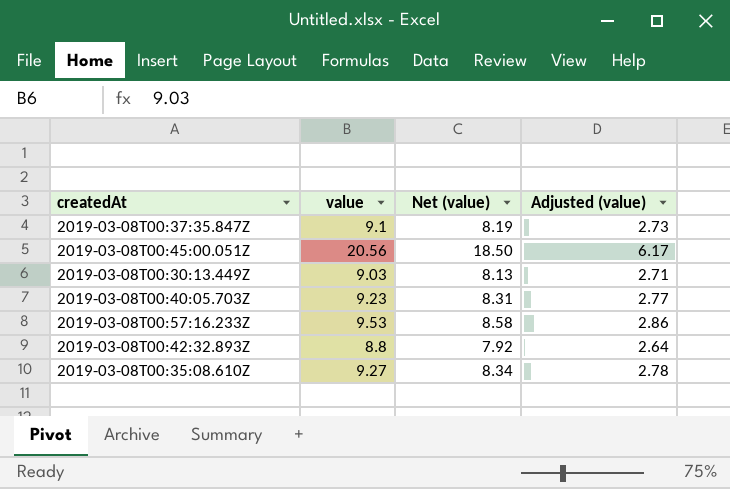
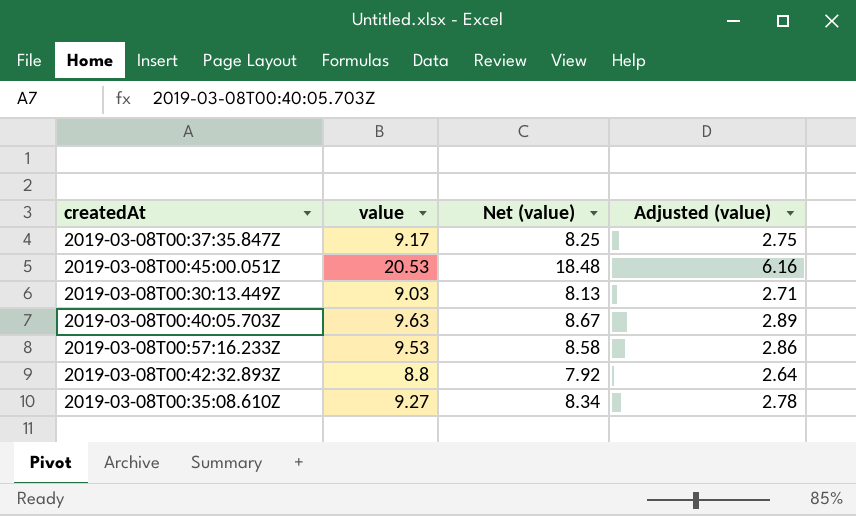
2019-03-08T00:37:35.847Z | value: 9.1 -> 9.17
2019-03-08T00:37:35.847Z | Net (value): 8.19 -> 8.25
2019-03-08T00:37:35.847Z | Adjusted (value): 2.73 -> 2.75
2019-03-08T00:45:00.051Z | value: 20.56 -> 20.53
2019-03-08T00:45:00.051Z | Net (value): 18.50 -> 18.48
2019-03-08T00:45:00.051Z | Adjusted (value): 6.17 -> 6.16
2019-03-08T00:40:05.703Z | value: 9.23 -> 9.63
2019-03-08T00:40:05.703Z | Net (value): 8.31 -> 8.67
2019-03-08T00:40:05.703Z | Adjusted (value): 2.77 -> 2.89

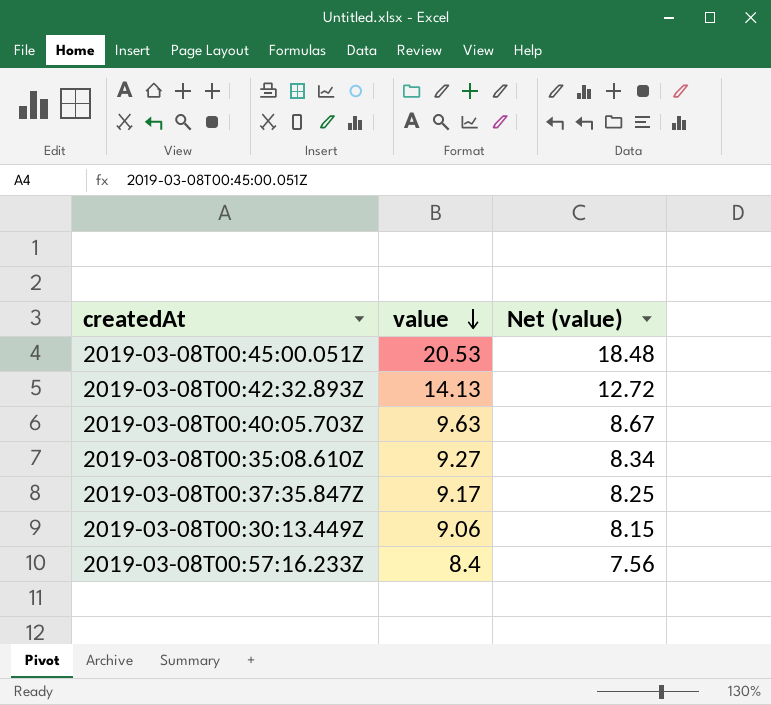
row order: none -> value descending
column Adjusted (value) | formula: [value] * 0.3 -> none
2019-03-08T00:42:32.893Z | value: 8.8 -> 14.13
2019-03-08T00:42:32.893Z | Net (value): 7.92 -> 12.72
2019-03-08T00:30:13.449Z | value: 9.03 -> 9.06
2019-03-08T00:30:13.449Z | Net (value): 8.13 -> 8.15
2019-03-08T00:57:16.233Z | value: 9.53 -> 8.4
2019-03-08T00:57:16.233Z | Net (value): 8.58 -> 7.56

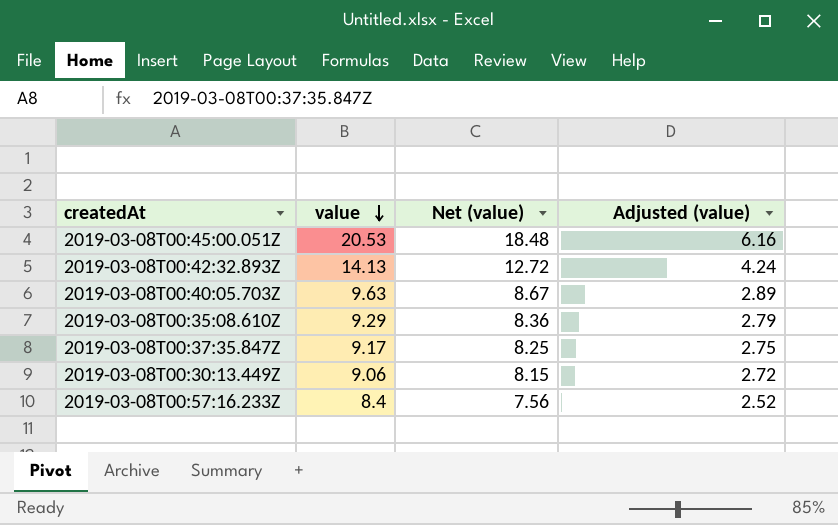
column Adjusted (value) | formula: none -> [value] * 0.3
2019-03-08T00:35:08.610Z | value: 9.27 -> 9.29
2019-03-08T00:35:08.610Z | Net (value): 8.34 -> 8.36

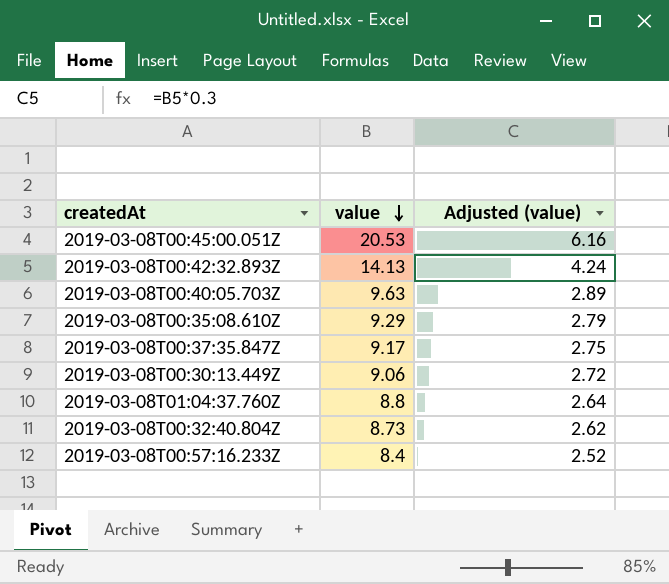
column Net (value) | formula: [value] * 0.9 -> none
row 2019-03-08T01:04:37.760Z: none -> 8.8 | 2.64
row 2019-03-08T00:32:40.804Z: none -> 8.73 | 2.62

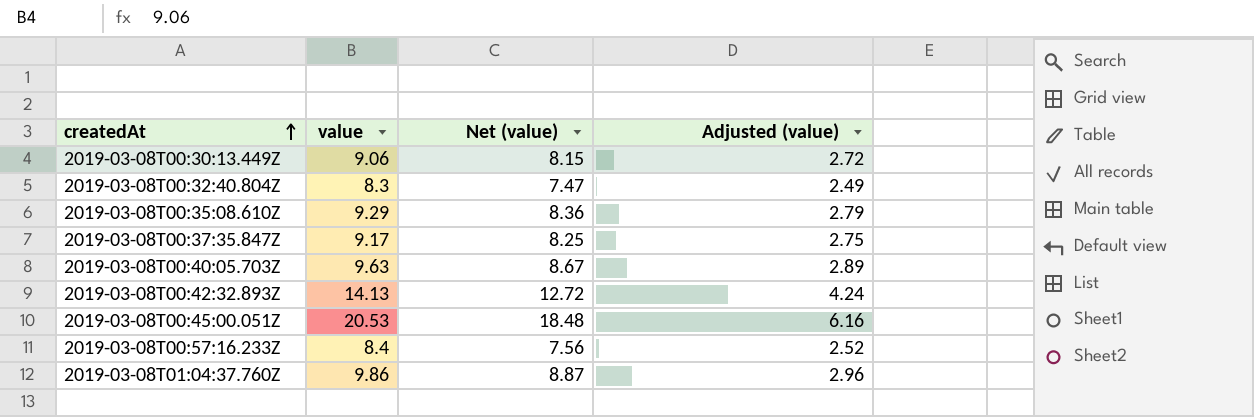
row order: value descending -> createdAt ascending
column Net (value) | formula: none -> [value] * 0.9
2019-03-08T00:32:40.804Z | value: 8.73 -> 8.3
2019-03-08T00:32:40.804Z | Adjusted (value): 2.62 -> 2.49
2019-03-08T01:04:37.760Z | value: 8.8 -> 9.86
2019-03-08T01:04:37.760Z | Adjusted (value): 2.64 -> 2.96

